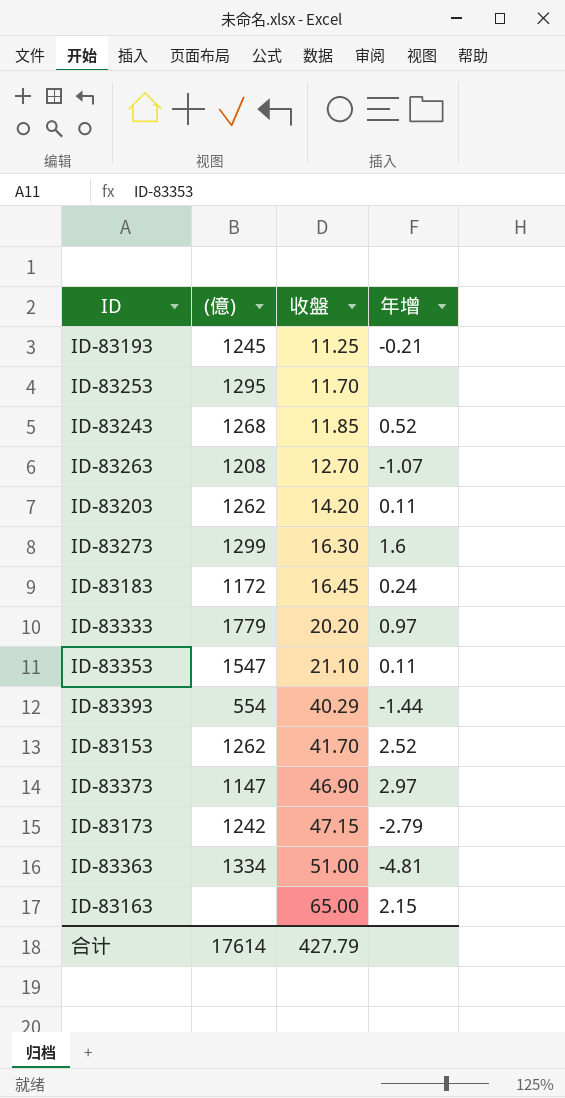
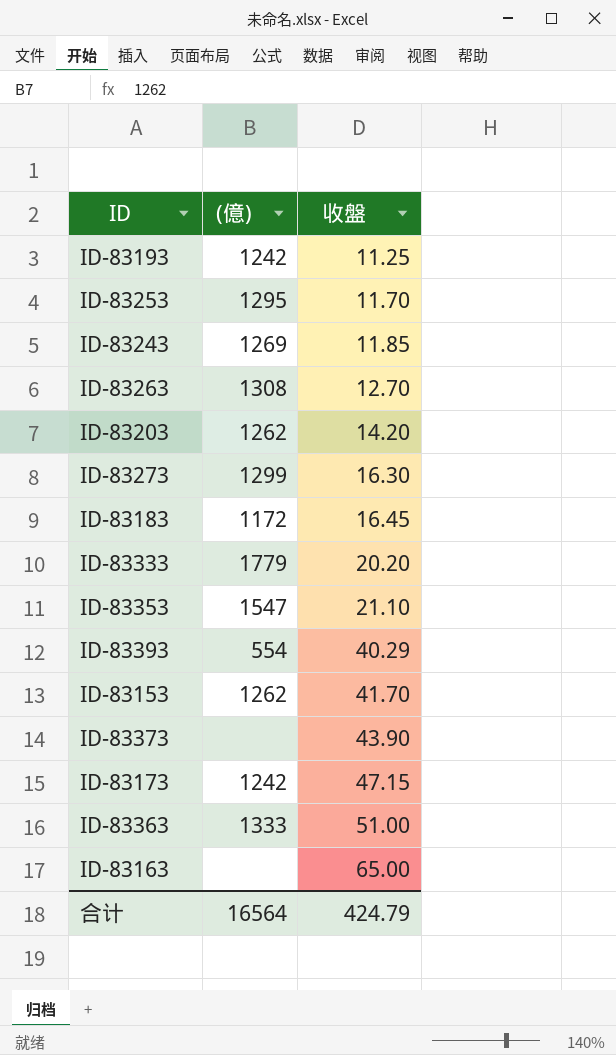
column 年增 | position: 4 -> none
ID-83193 | (億): 1245 -> 1242
ID-83243 | (億): 1268 -> 1269
ID-83263 | (億): 1208 -> 1308
ID-83373 | (億): 1147 -> none
ID-83373 | 收盤: 46.90 -> 43.90
ID-83363 | (億): 1334 -> 1333
合计 | (億): 17614 -> 16564
合计 | 收盤: 427.79 -> 424.79

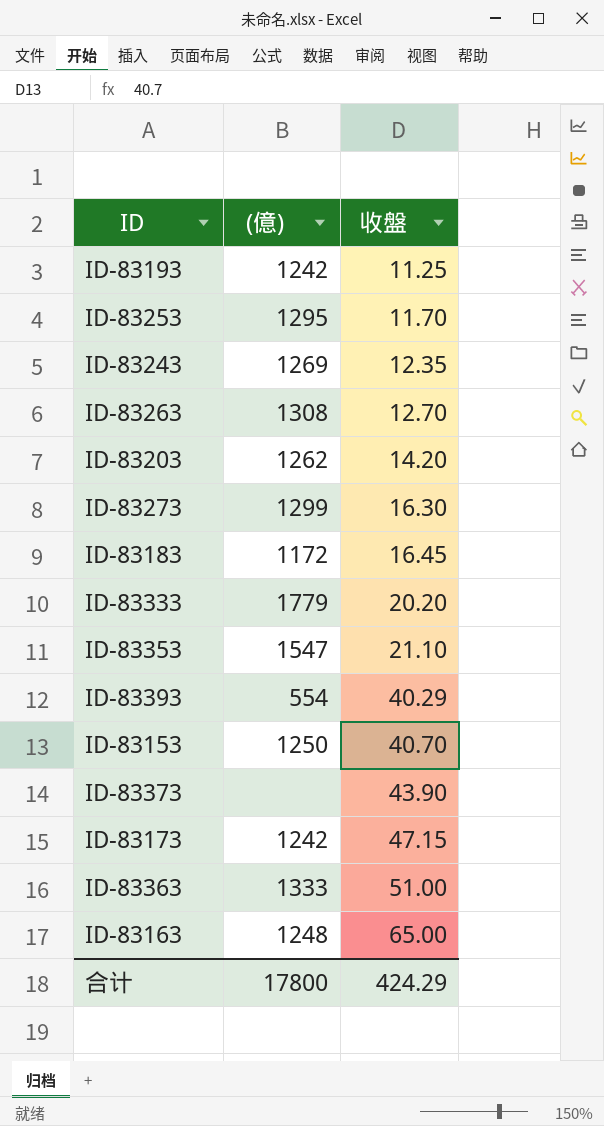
ID-83243 | 收盤: 11.85 -> 12.35
ID-83153 | (億): 1262 -> 1250
ID-83153 | 收盤: 41.70 -> 40.70
ID-83163 | (億): none -> 1248
合计 | (億): 16564 -> 17800
合计 | 收盤: 424.79 -> 424.29

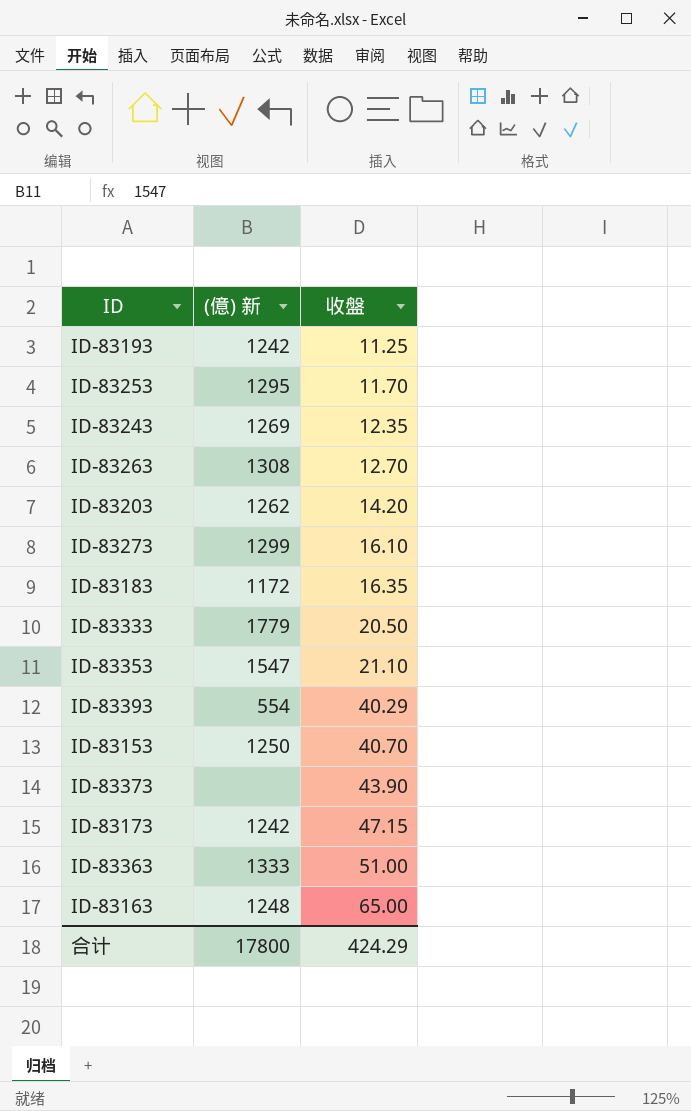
column name: (億) -> (億) 新
ID-83273 | 收盤: 16.30 -> 16.10
ID-83183 | 收盤: 16.45 -> 16.35
ID-83333 | 收盤: 20.20 -> 20.50

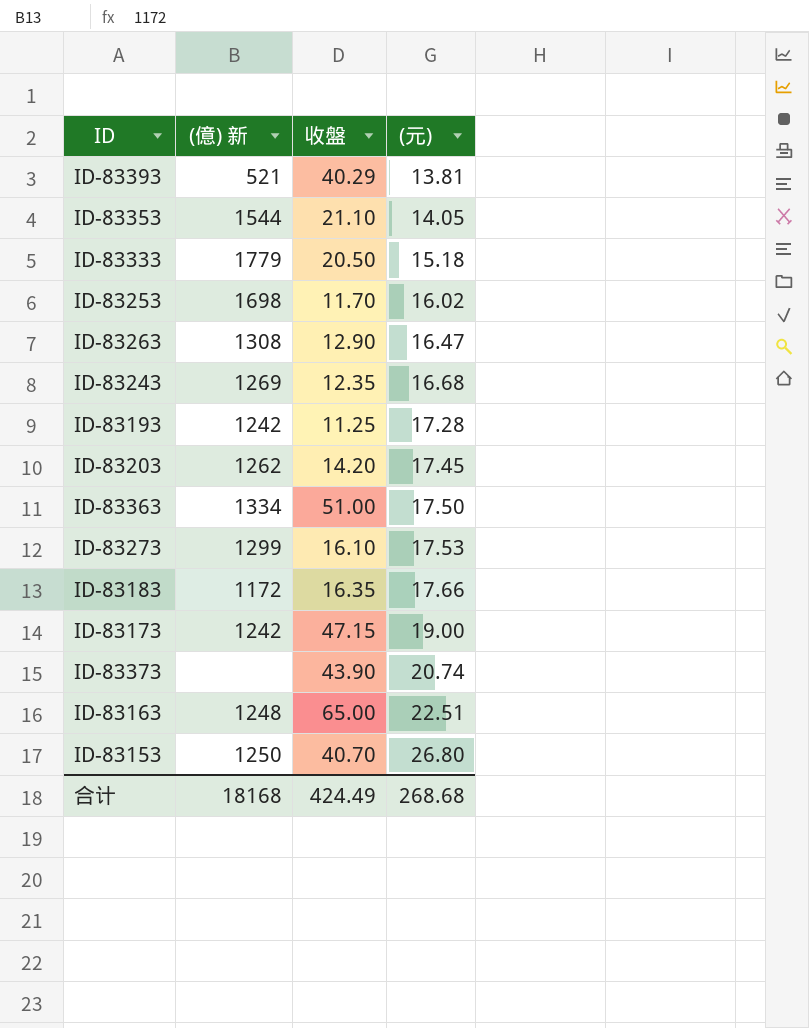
row order: 收盤 ascending -> (元) ascending
column (元) | position: none -> 4
ID-83393 | (億) 新: 554 -> 521
ID-83353 | (億) 新: 1547 -> 1544
ID-83253 | (億) 新: 1295 -> 1698
ID-83263 | 收盤: 12.70 -> 12.90
ID-83363 | (億) 新: 1333 -> 1334
合计 | (億) 新: 17800 -> 18168
合计 | 收盤: 424.29 -> 424.49

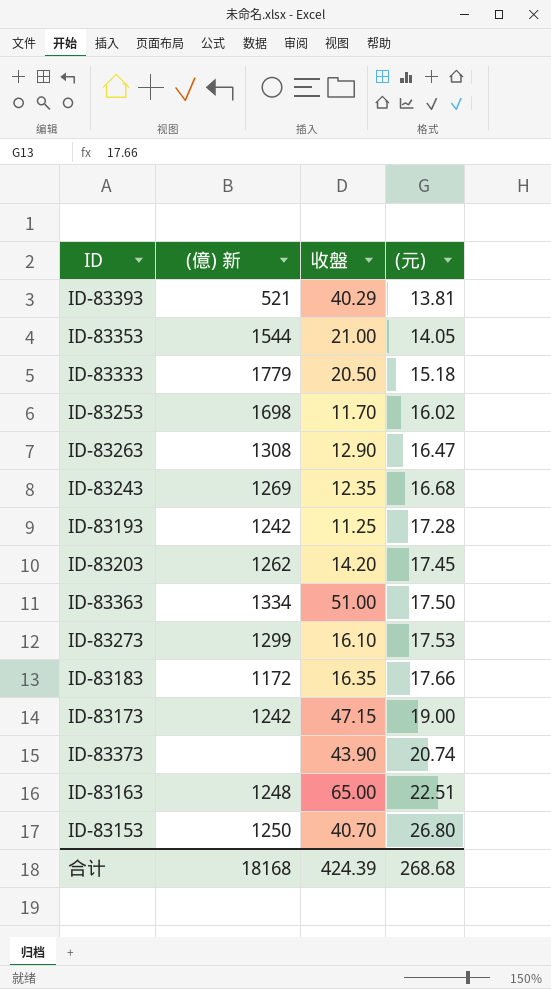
ID-83353 | 收盤: 21.10 -> 21.00
合计 | 收盤: 424.49 -> 424.39

